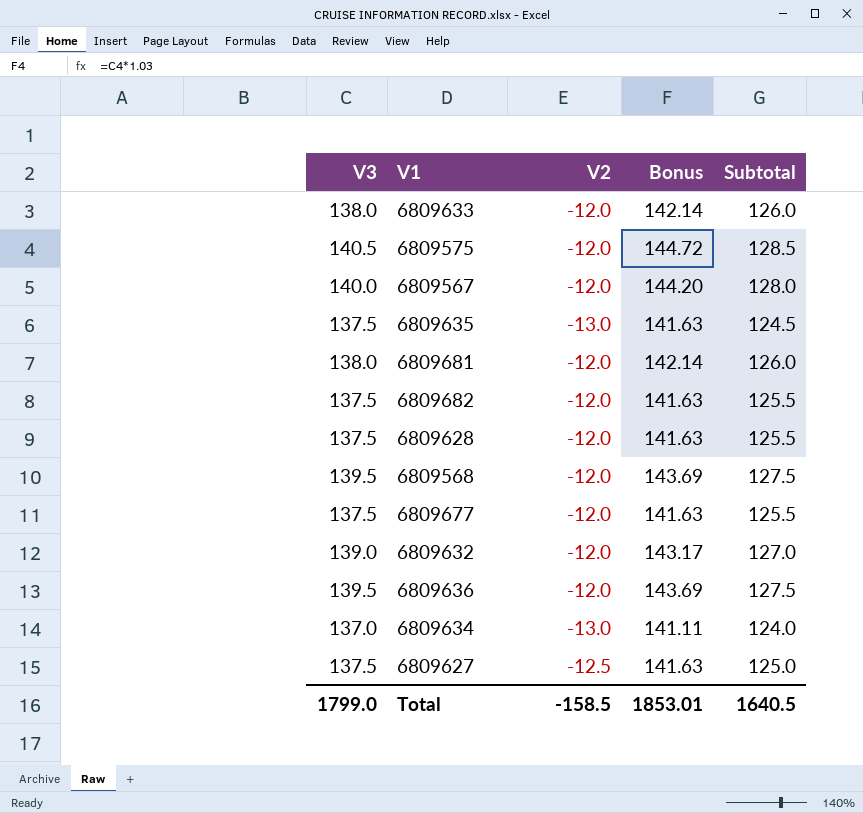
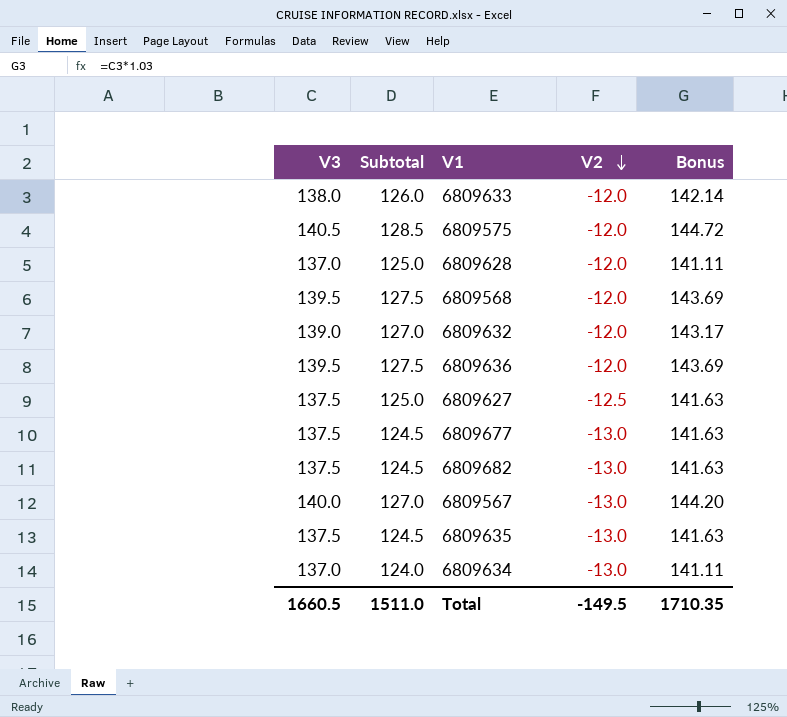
row order: none -> V2 descending
column Subtotal | position: 5 -> 2
row 6809681: 138.0 | -12.0 | 142.14 | 126.0 -> none
6809628 | V3: 137.5 -> 137.0
6809628 | Subtotal: 125.5 -> 125.0
6809628 | Bonus: 141.63 -> 141.11
6809677 | Subtotal: 125.5 -> 124.5
6809677 | V2: -12.0 -> -13.0
6809682 | Subtotal: 125.5 -> 124.5
6809682 | V2: -12.0 -> -13.0
6809567 | Subtotal: 128.0 -> 127.0
6809567 | V2: -12.0 -> -13.0
Total | V3: 1799.0 -> 1660.5
Total | Subtotal: 1640.5 -> 1511.0
Total | V2: -158.5 -> -149.5
Total | Bonus: 1853.01 -> 1710.35

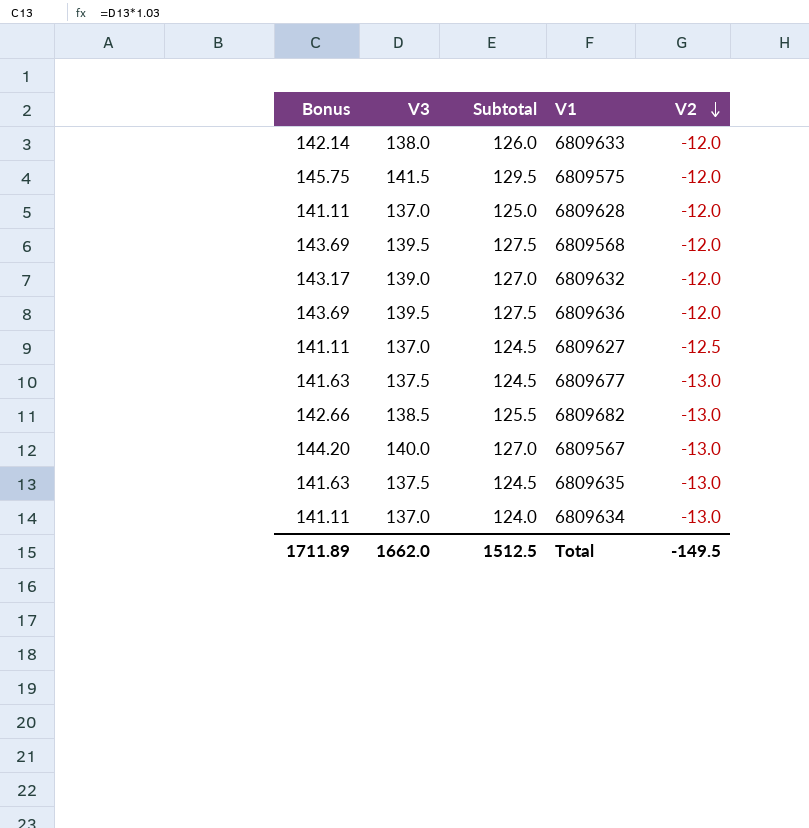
column Bonus | position: 5 -> 1
6809575 | Bonus: 144.72 -> 145.75
6809575 | V3: 140.5 -> 141.5
6809575 | Subtotal: 128.5 -> 129.5
6809627 | Bonus: 141.63 -> 141.11
6809627 | V3: 137.5 -> 137.0
6809627 | Subtotal: 125.0 -> 124.5
6809682 | Bonus: 141.63 -> 142.66
6809682 | V3: 137.5 -> 138.5
6809682 | Subtotal: 124.5 -> 125.5
Total | Bonus: 1710.35 -> 1711.89
Total | V3: 1660.5 -> 1662.0
Total | Subtotal: 1511.0 -> 1512.5

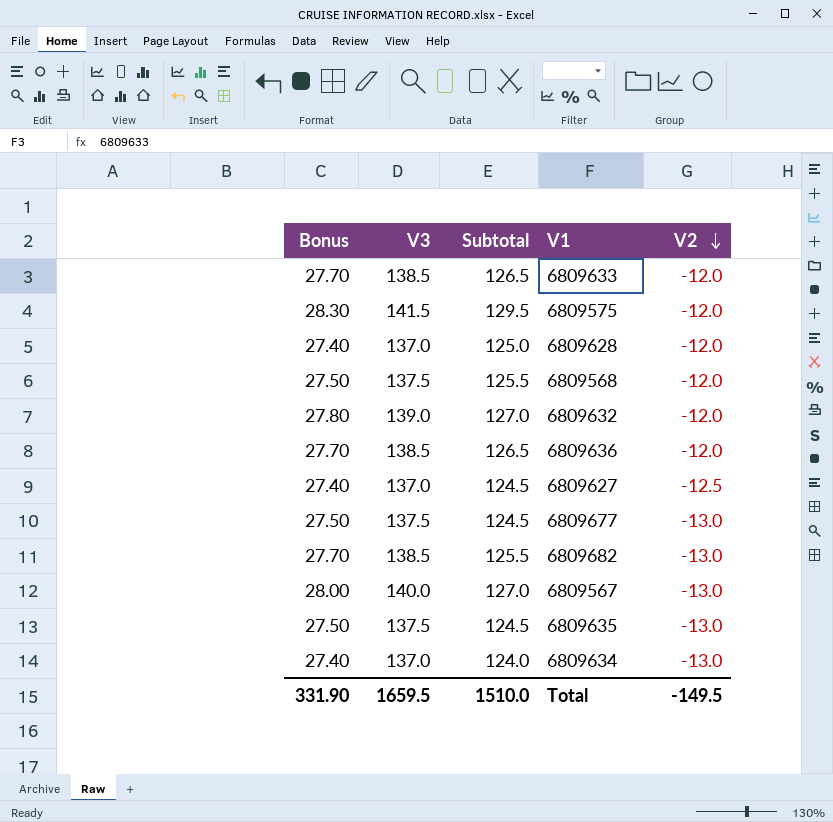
column Bonus | formula: [V3] * 1.03 -> [V3] * 0.2
6809633 | V3: 138.0 -> 138.5
6809633 | Subtotal: 126.0 -> 126.5
6809568 | V3: 139.5 -> 137.5
6809568 | Subtotal: 127.5 -> 125.5
6809636 | V3: 139.5 -> 138.5
6809636 | Subtotal: 127.5 -> 126.5
Total | Bonus: 1711.89 -> 331.90
Total | V3: 1662.0 -> 1659.5
Total | Subtotal: 1512.5 -> 1510.0

